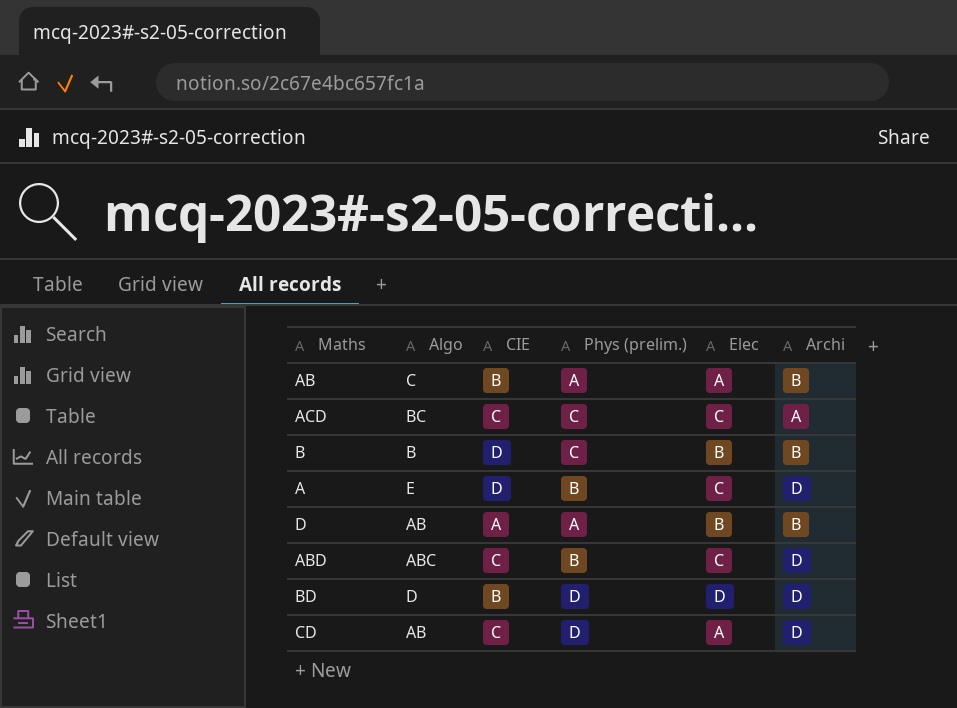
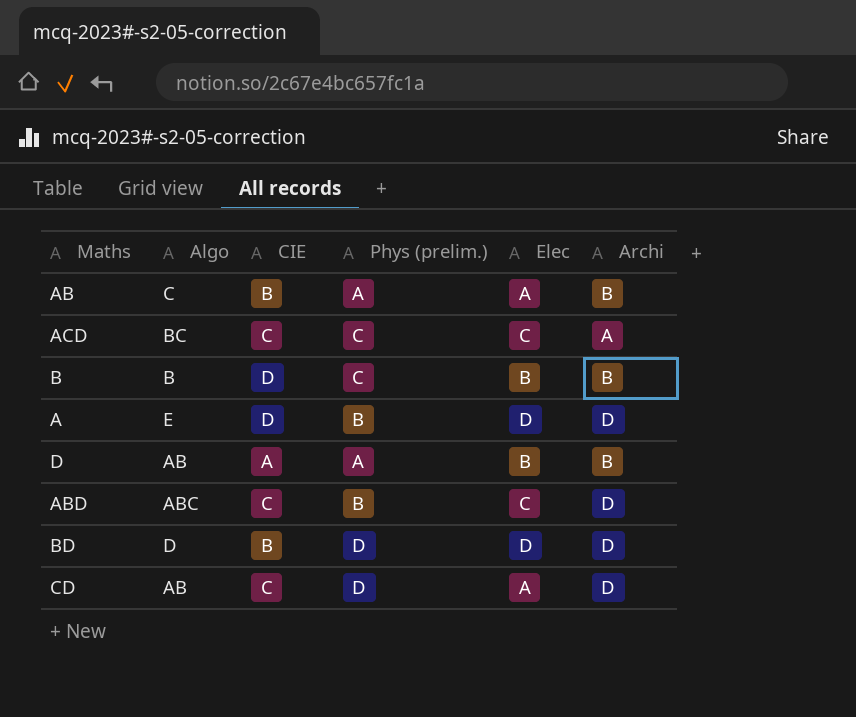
A | Elec: C -> D

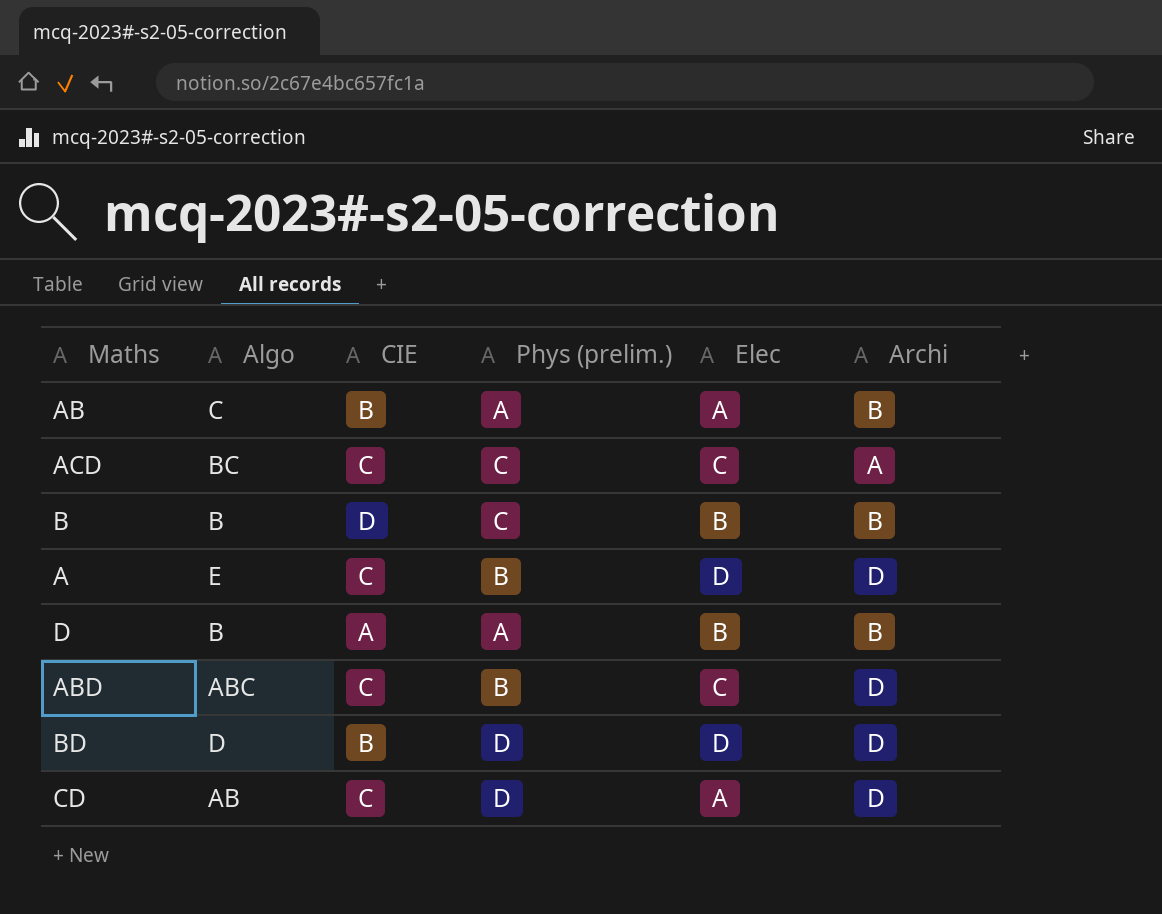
A | CIE: D -> C
D | Algo: AB -> B

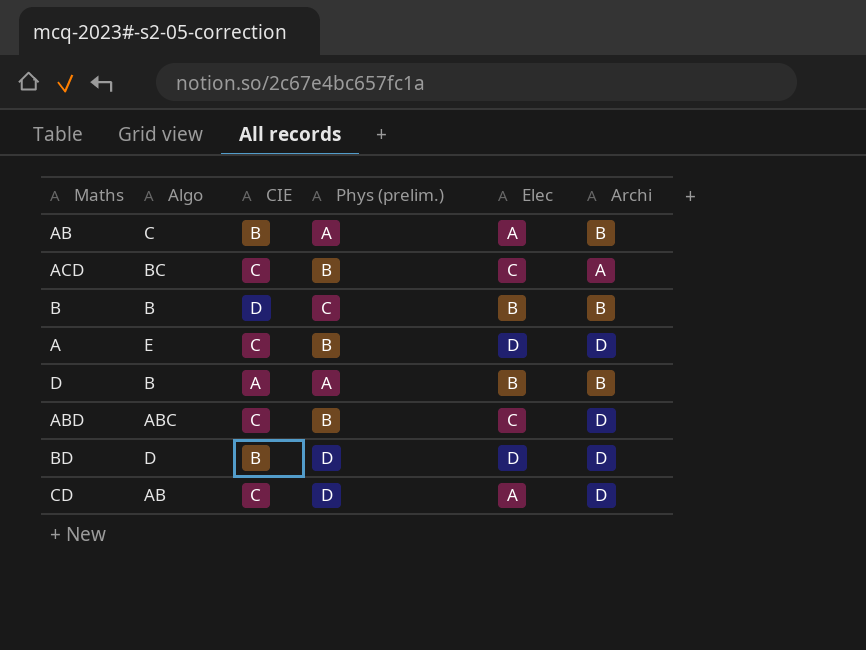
ACD | Phys (prelim.): C -> B

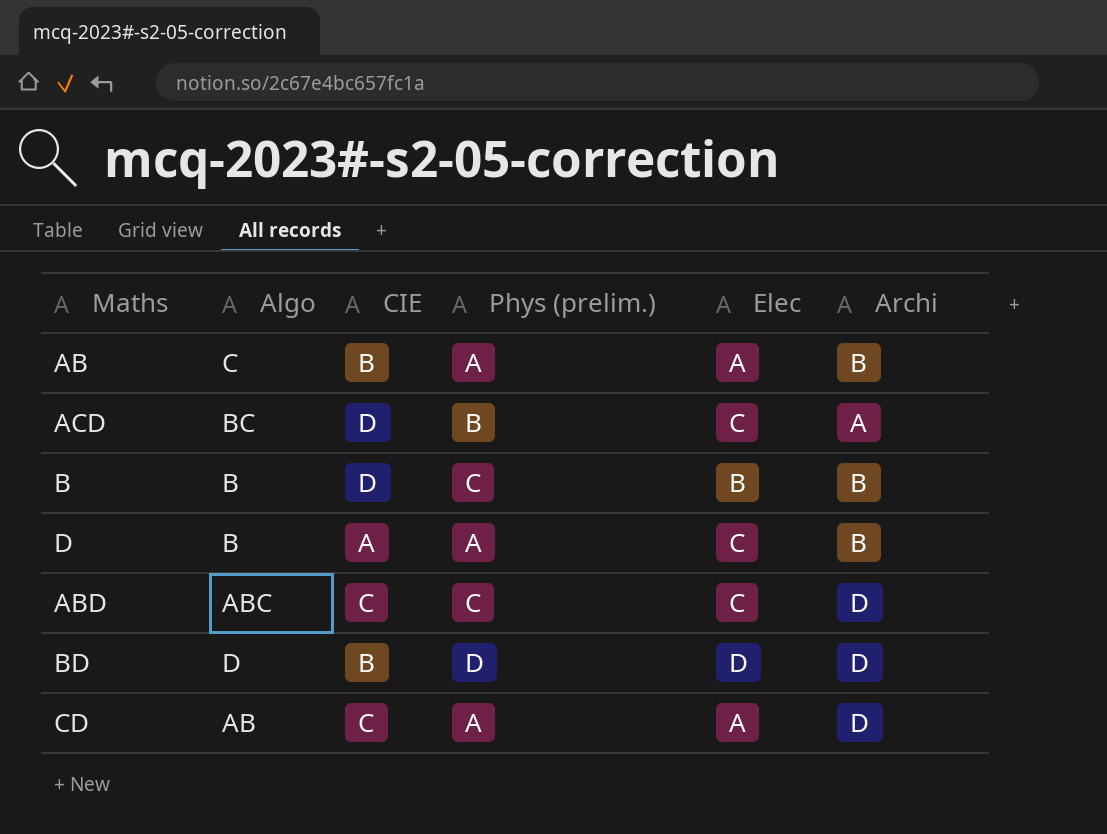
row A: E | C | B | D | D -> none
ACD | CIE: C -> D
D | Elec: B -> C
ABD | Phys (prelim.): B -> C
CD | Phys (prelim.): D -> A

